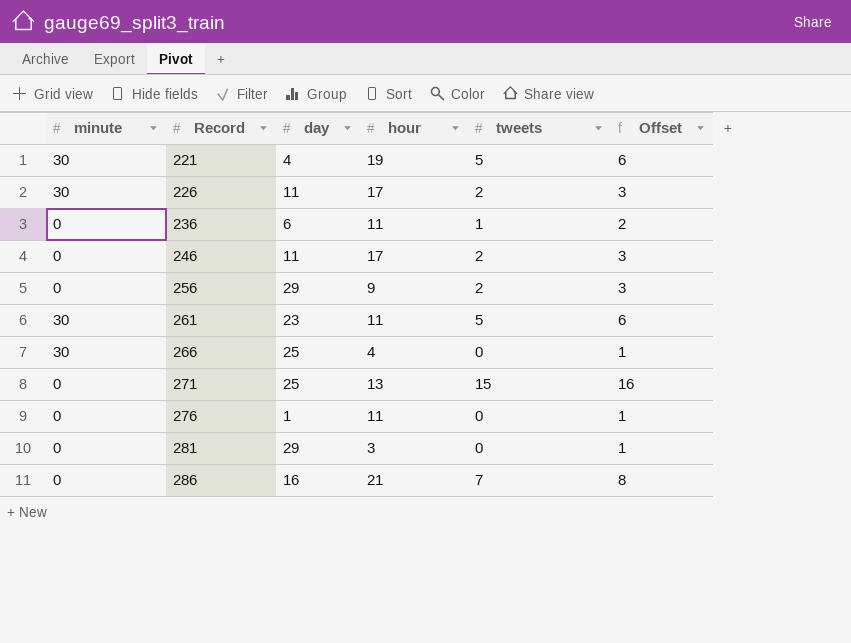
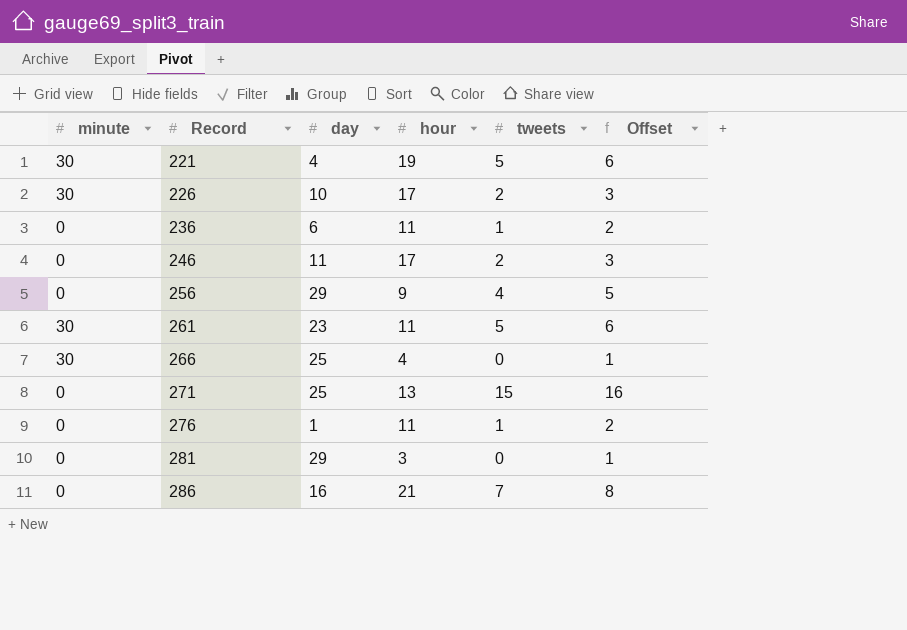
226 | day: 11 -> 10
256 | tweets: 2 -> 4
256 | Offset: 3 -> 5
276 | tweets: 0 -> 1
276 | Offset: 1 -> 2

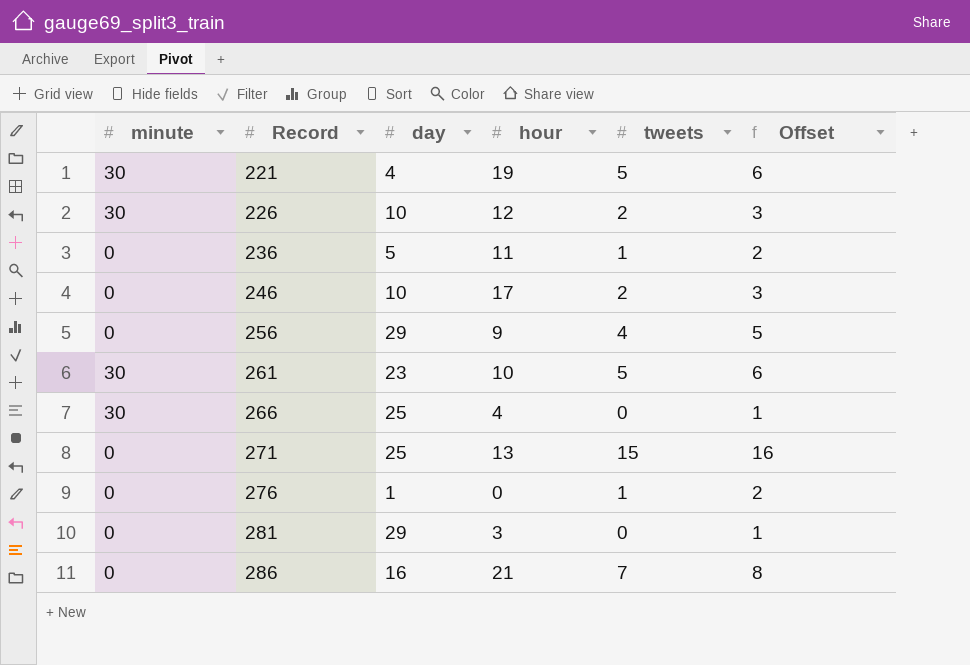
226 | hour: 17 -> 12
236 | day: 6 -> 5
246 | day: 11 -> 10
261 | hour: 11 -> 10
276 | hour: 11 -> 0

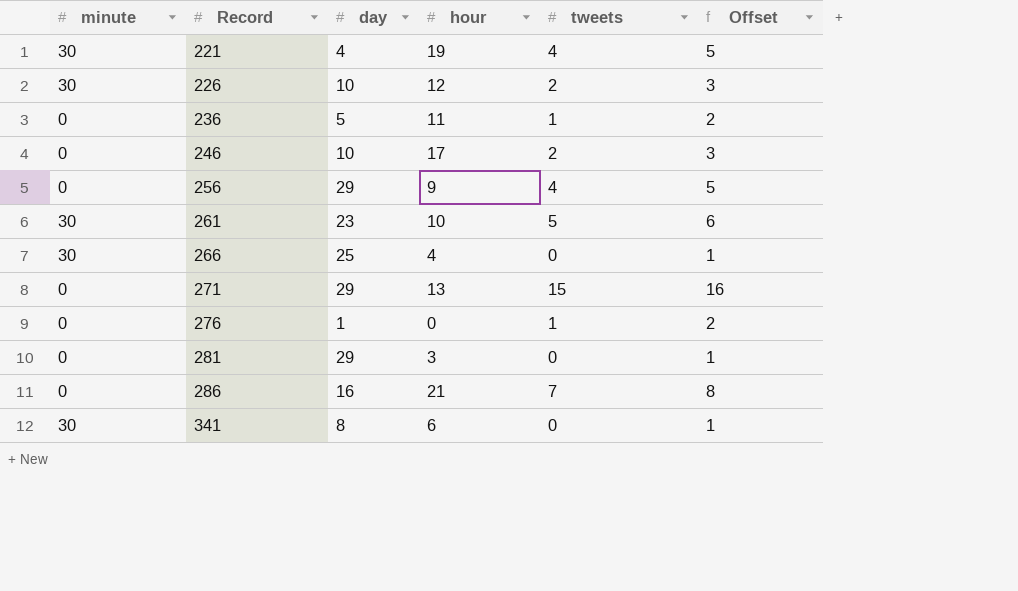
221 | tweets: 5 -> 4
221 | Offset: 6 -> 5
271 | day: 25 -> 29
row 341: none -> 30 | 8 | 6 | 0 | 1

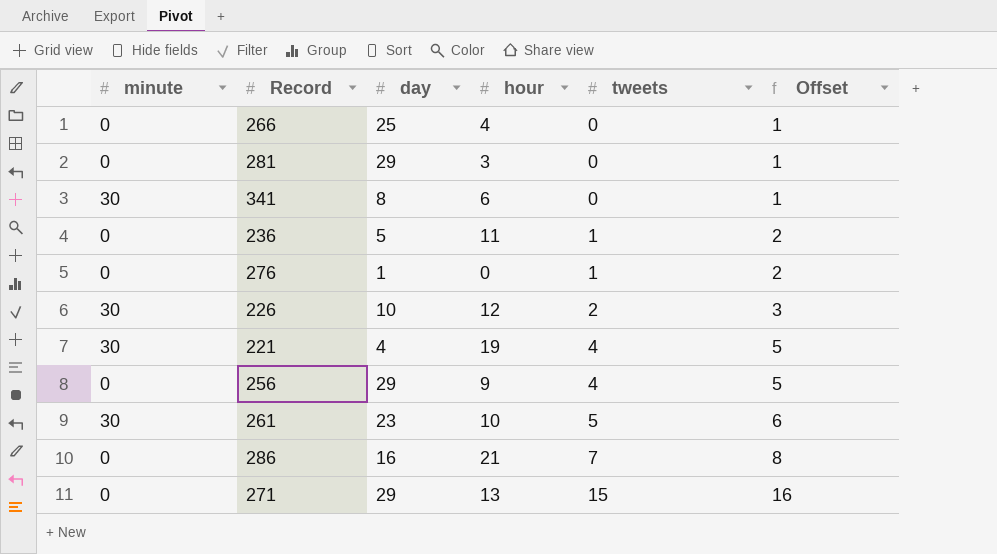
row order: Record ascending -> tweets ascending
row 246: 0 | 10 | 17 | 2 | 3 -> none
266 | minute: 30 -> 0

